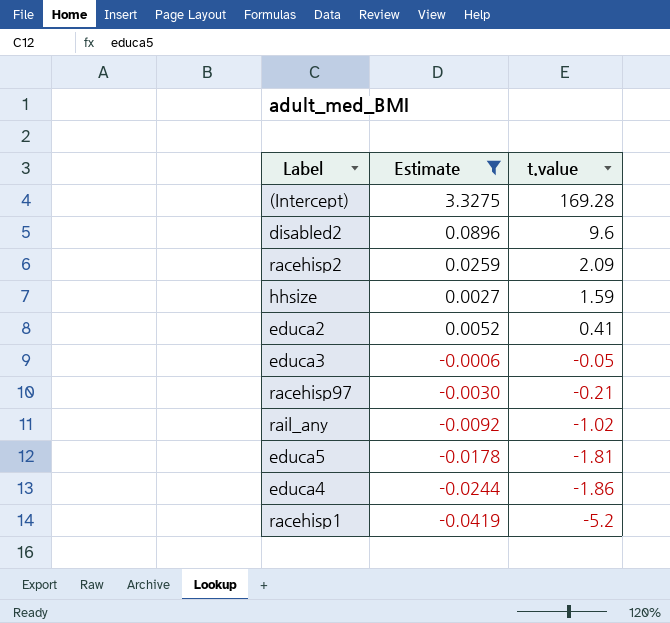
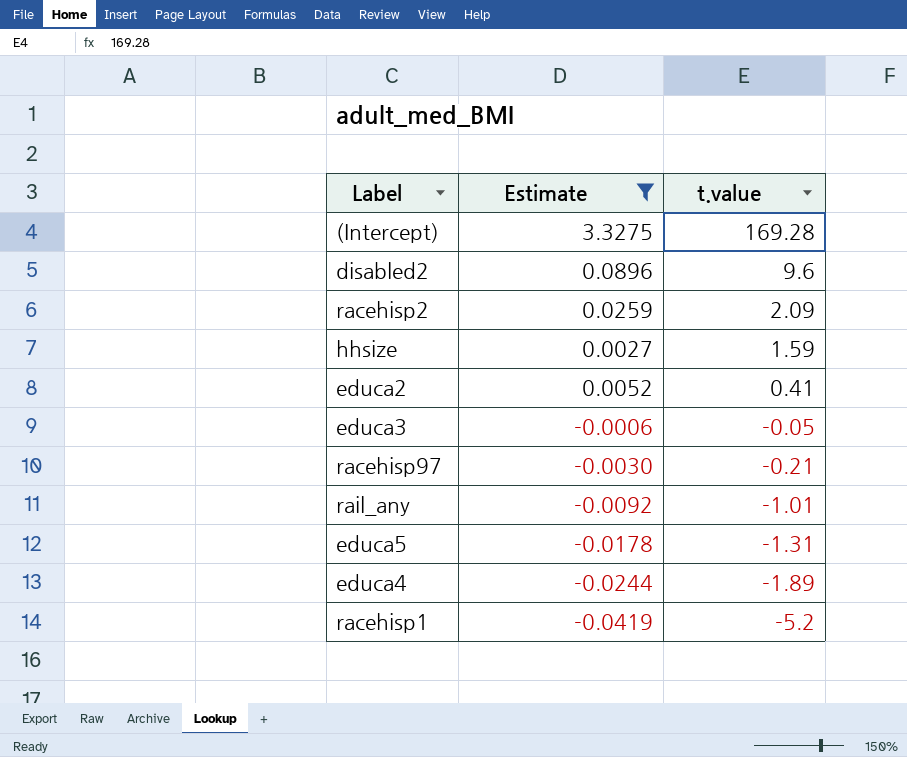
rail_any | t.value: -1.02 -> -1.01
educa5 | t.value: -1.81 -> -1.31
educa4 | t.value: -1.86 -> -1.89

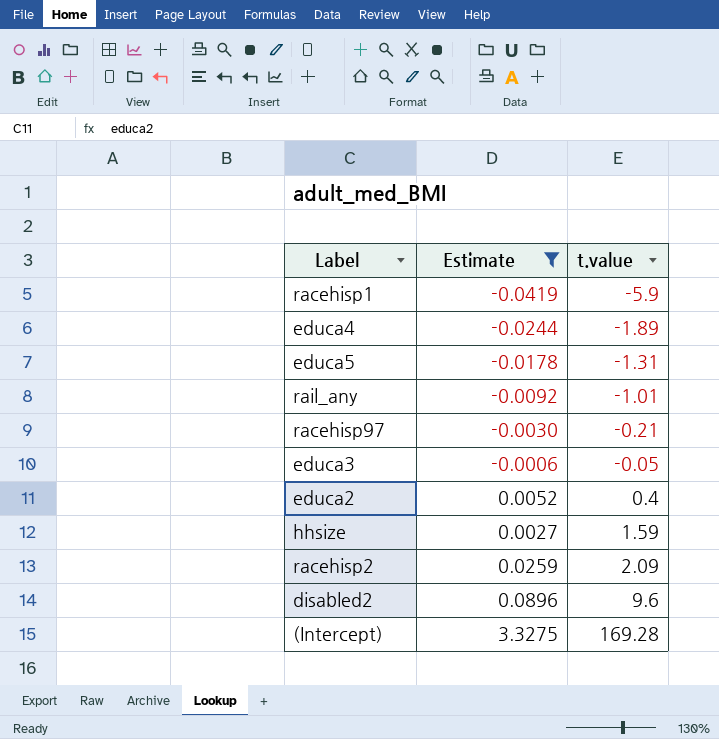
row order: t.value descending -> t.value ascending
racehisp1 | t.value: -5.2 -> -5.9
educa2 | t.value: 0.41 -> 0.4

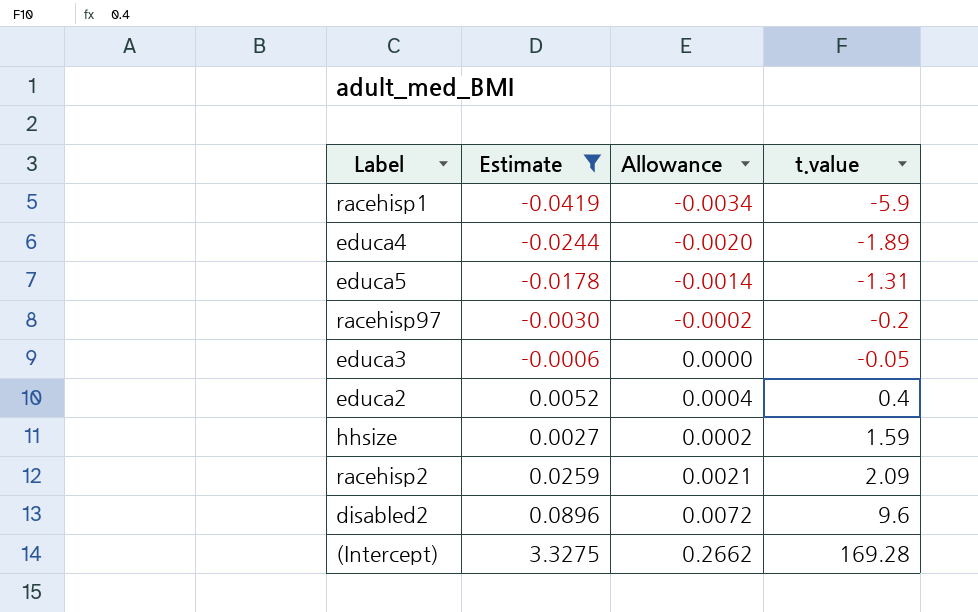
column Allowance | formula: none -> [Estimate] * 0.08
row rail_any: -0.0092 | -1.01 -> none
racehisp97 | t.value: -0.21 -> -0.2

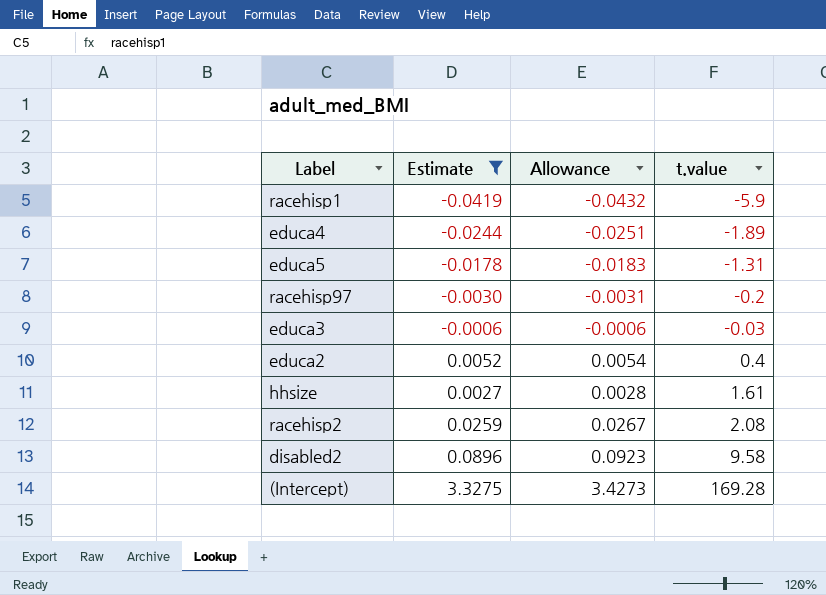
column Allowance | formula: [Estimate] * 0.08 -> [Estimate] * 1.03
educa3 | t.value: -0.05 -> -0.03
hhsize | t.value: 1.59 -> 1.61
racehisp2 | t.value: 2.09 -> 2.08
disabled2 | t.value: 9.6 -> 9.58

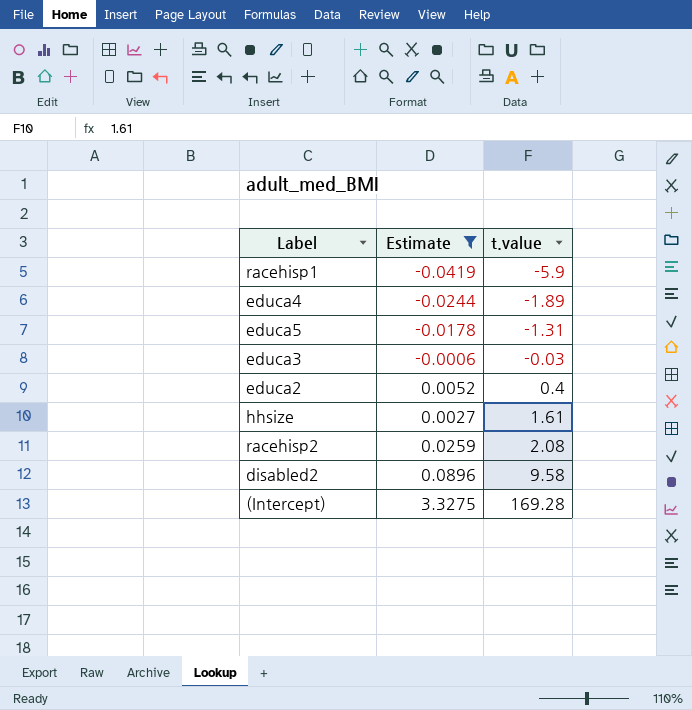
column Allowance | formula: [Estimate] * 1.03 -> none
row racehisp97: -0.0030 | -0.0031 | -0.2 -> none

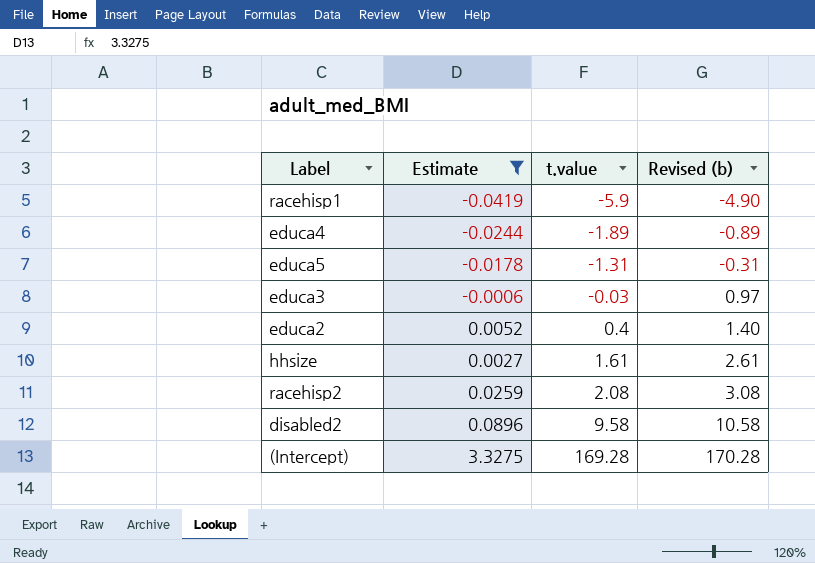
column Revised (b) | formula: none -> [t.value] + 1

